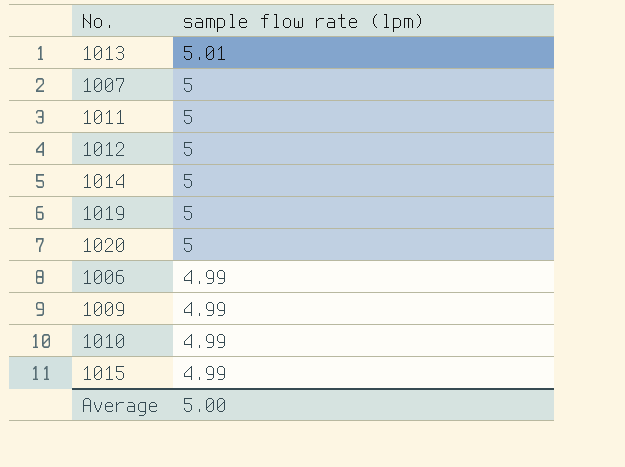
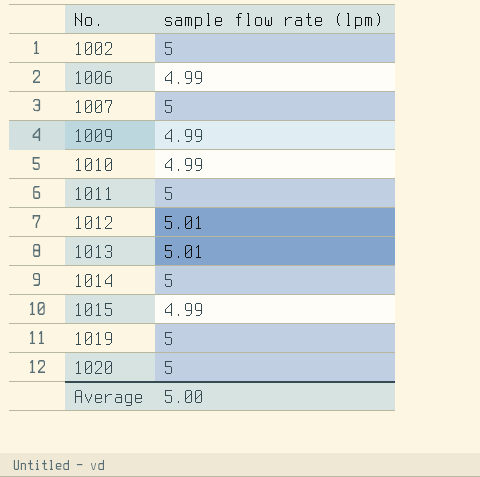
row order: sample flow rate (lpm) descending -> No. ascending
row 1002: none -> 5
1012 | sample flow rate (lpm): 5 -> 5.01

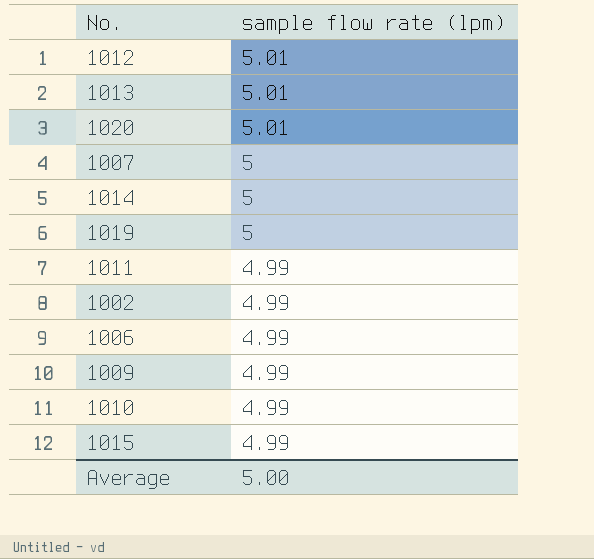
row order: No. ascending -> sample flow rate (lpm) descending
1020 | sample flow rate (lpm): 5 -> 5.01
1011 | sample flow rate (lpm): 5 -> 4.99
1002 | sample flow rate (lpm): 5 -> 4.99

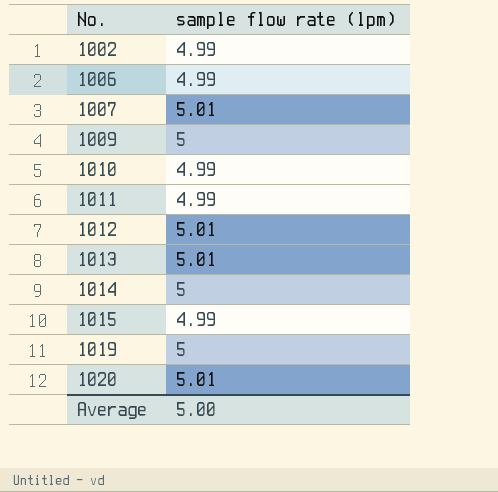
row order: sample flow rate (lpm) descending -> No. ascending
1007 | sample flow rate (lpm): 5 -> 5.01
1009 | sample flow rate (lpm): 4.99 -> 5

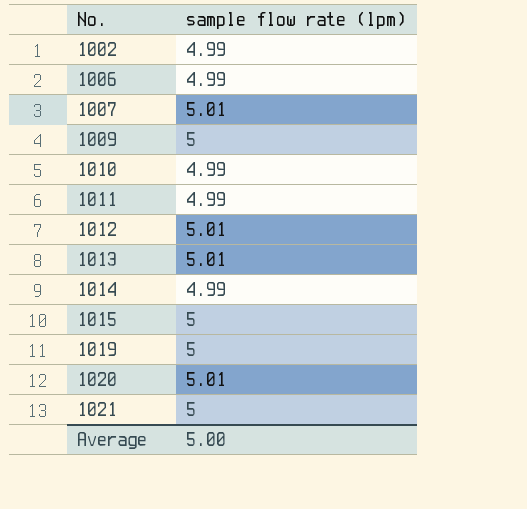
1014 | sample flow rate (lpm): 5 -> 4.99
1015 | sample flow rate (lpm): 4.99 -> 5
row 1021: none -> 5

